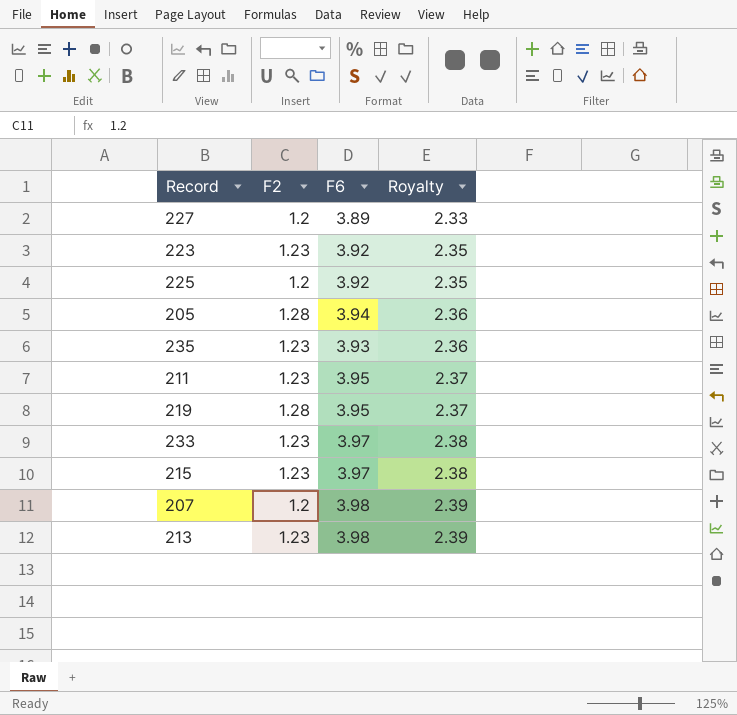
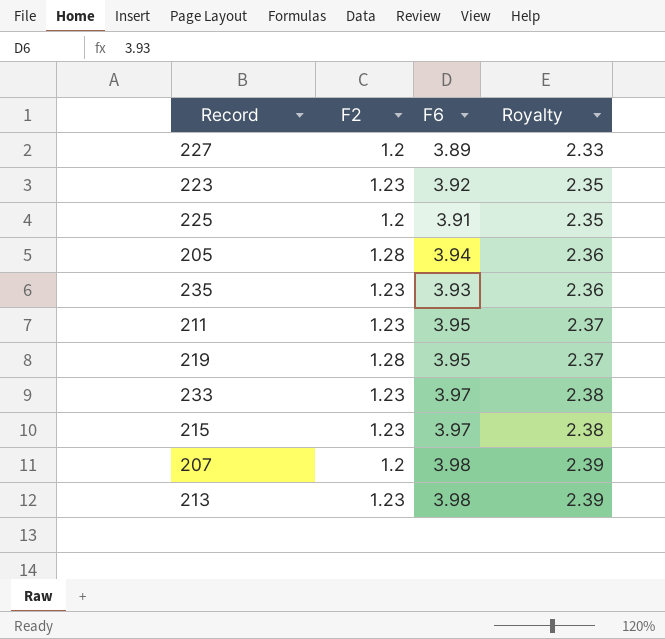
225 | F6: 3.92 -> 3.91

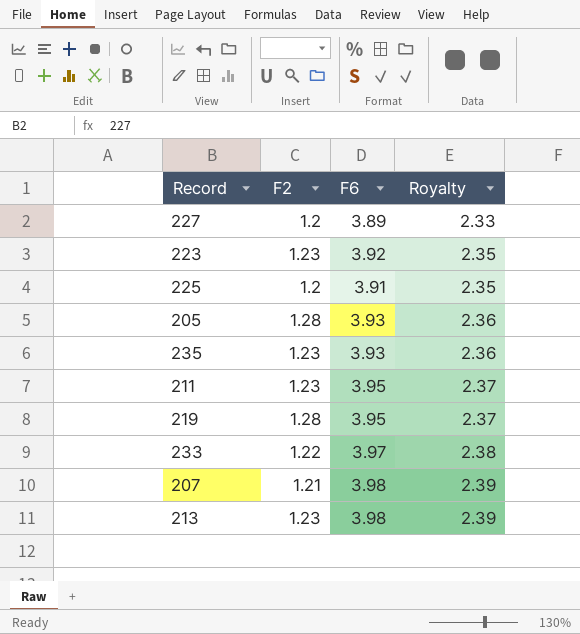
row 215: 1.23 | 3.97 | 2.38 -> none
205 | F6: 3.94 -> 3.93
233 | F2: 1.23 -> 1.22
207 | F2: 1.2 -> 1.21

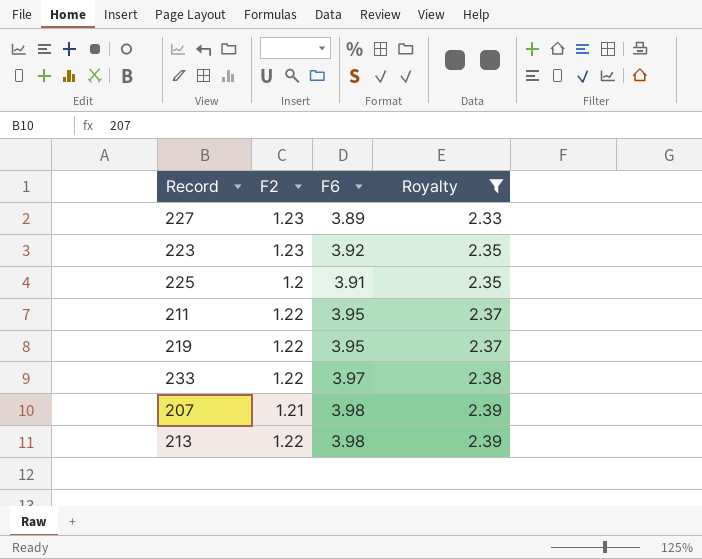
filter: none -> Royalty != 2.36
227 | F2: 1.2 -> 1.23
211 | F2: 1.23 -> 1.22
219 | F2: 1.28 -> 1.22
213 | F2: 1.23 -> 1.22

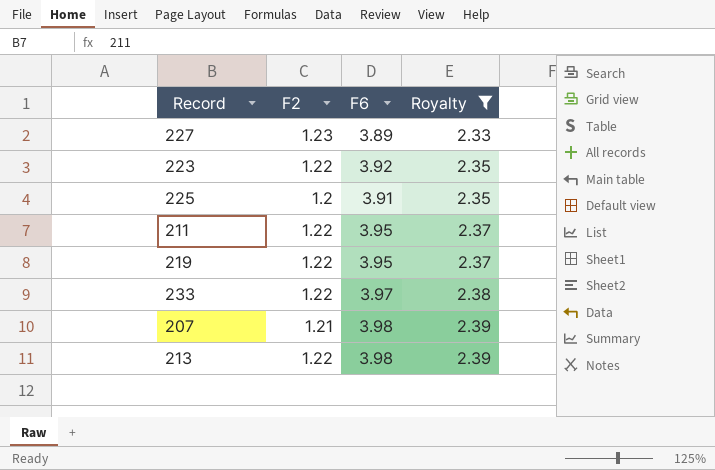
223 | F2: 1.23 -> 1.22

